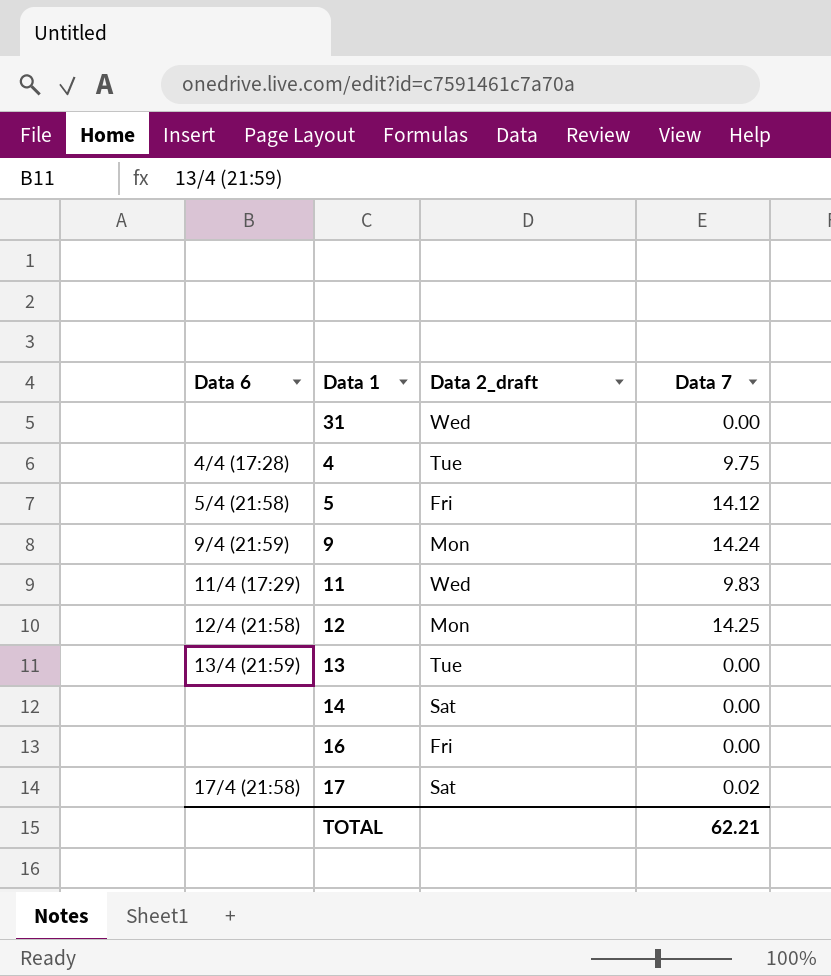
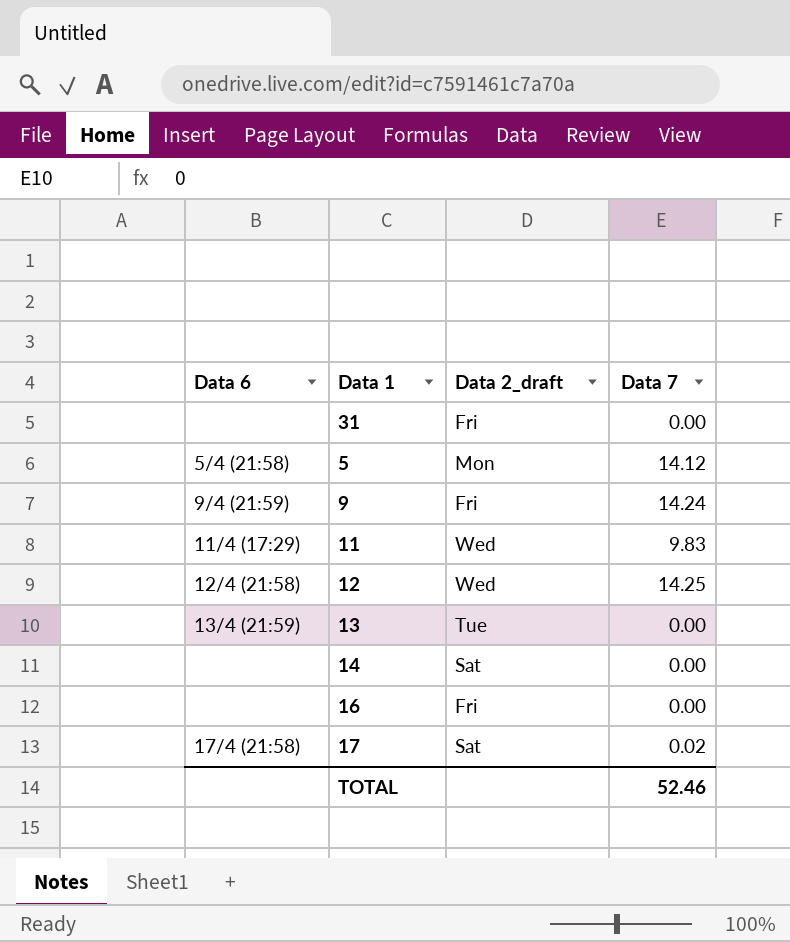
row 4: 4/4 (17:28) | Tue | 9.75 -> none
31 | Data 2_draft: Wed -> Fri
5 | Data 2_draft: Fri -> Mon
9 | Data 2_draft: Mon -> Fri
12 | Data 2_draft: Mon -> Wed
TOTAL | Data 7: 62.21 -> 52.46

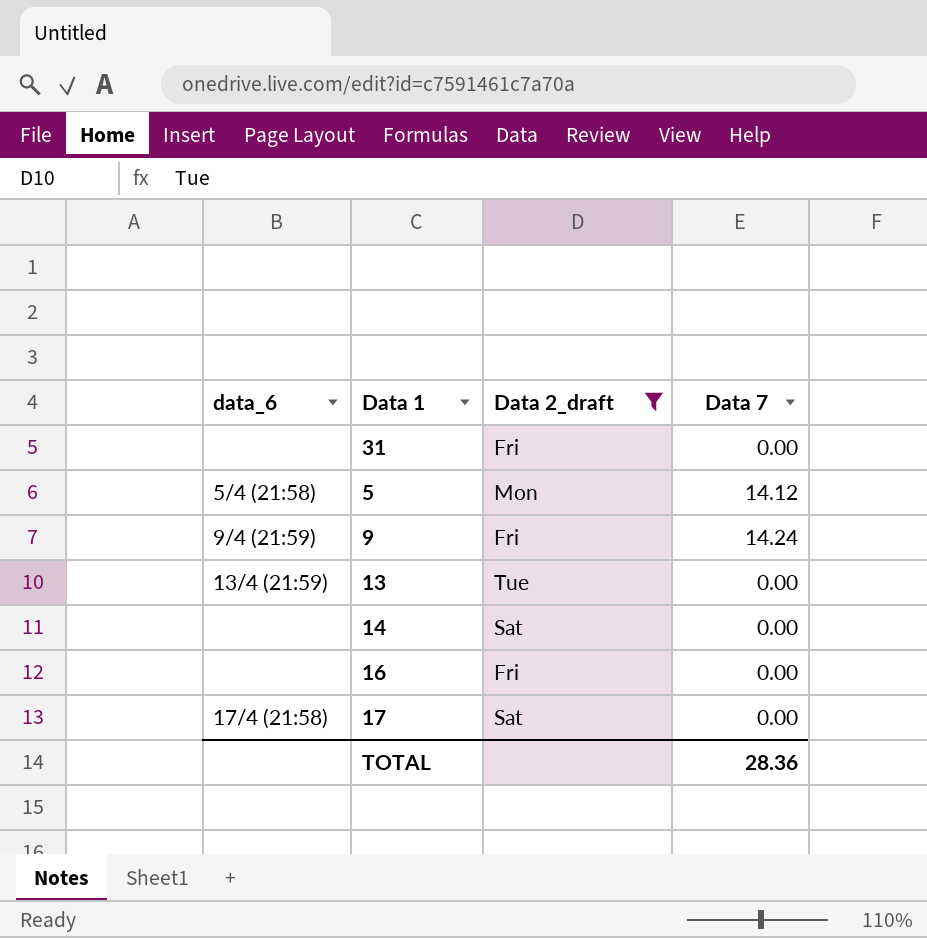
filter: none -> Data 2_draft != Wed
column name: Data 6 -> data_6
17 | Data 7: 0.02 -> 0.00
TOTAL | Data 7: 52.46 -> 28.36

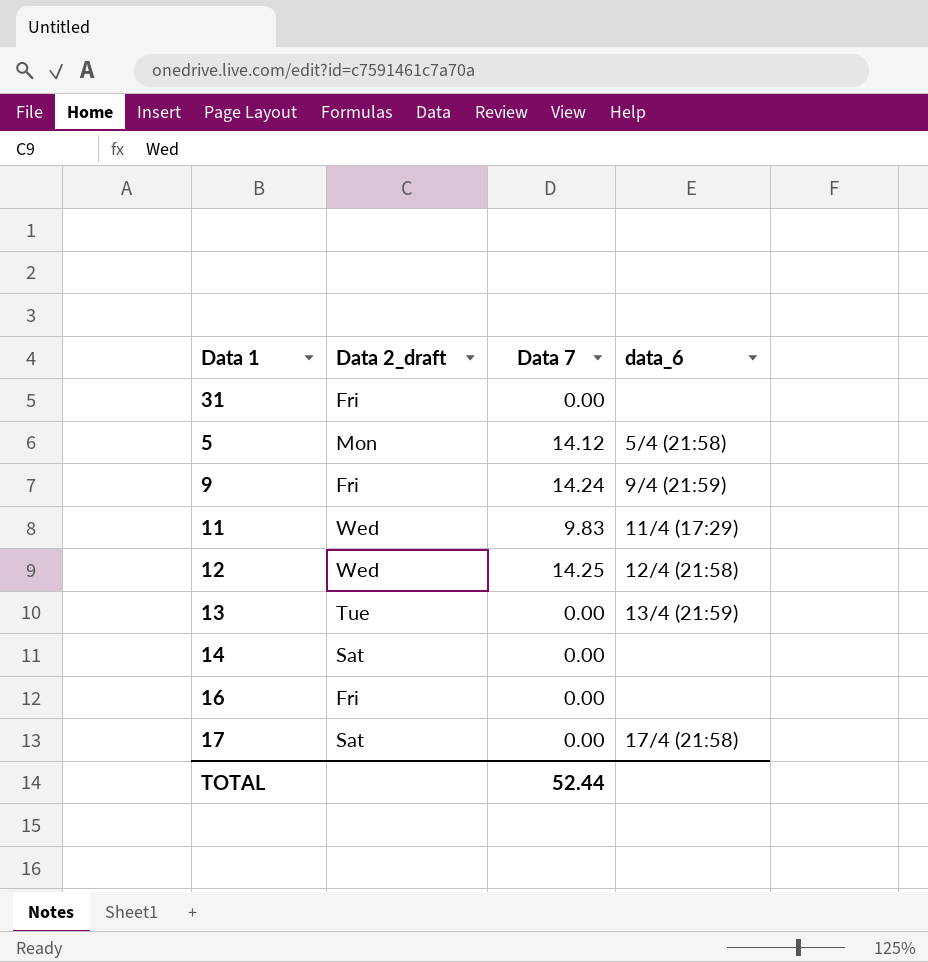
filter: Data 2_draft != Wed -> none
column data_6 | position: 1 -> 4
TOTAL | Data 7: 28.36 -> 52.44

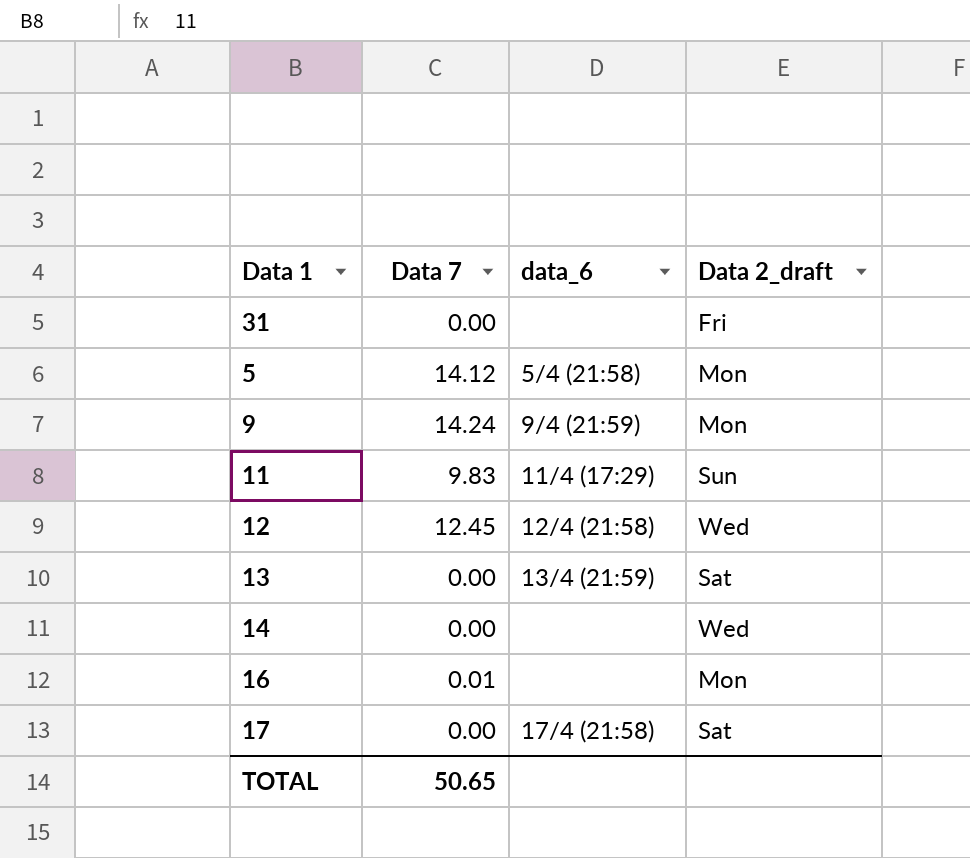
column Data 2_draft | position: 2 -> 4
9 | Data 2_draft: Fri -> Mon
11 | Data 2_draft: Wed -> Sun
12 | Data 7: 14.25 -> 12.45
13 | Data 2_draft: Tue -> Sat
14 | Data 2_draft: Sat -> Wed
16 | Data 7: 0.00 -> 0.01
16 | Data 2_draft: Fri -> Mon
TOTAL | Data 7: 52.44 -> 50.65

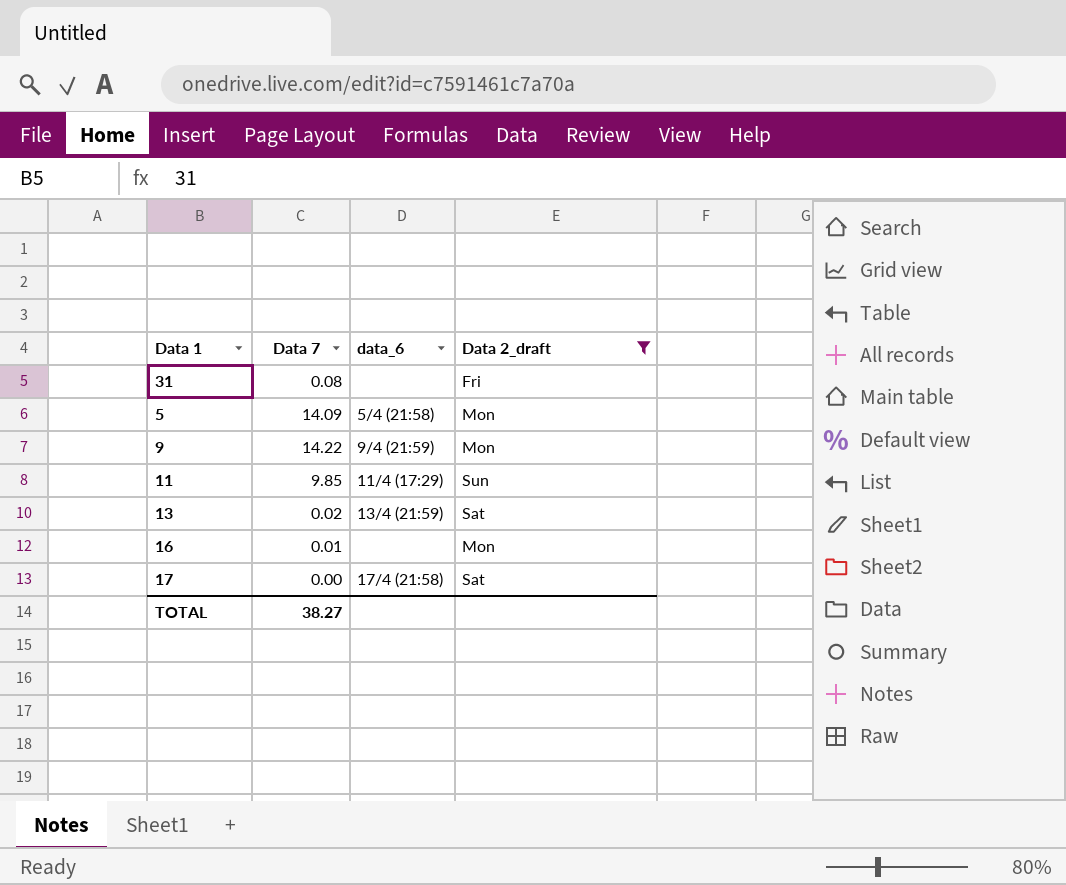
filter: none -> Data 2_draft != Wed
31 | Data 7: 0.00 -> 0.08
5 | Data 7: 14.12 -> 14.09
9 | Data 7: 14.24 -> 14.22
11 | Data 7: 9.83 -> 9.85
13 | Data 7: 0.00 -> 0.02
TOTAL | Data 7: 50.65 -> 38.27

